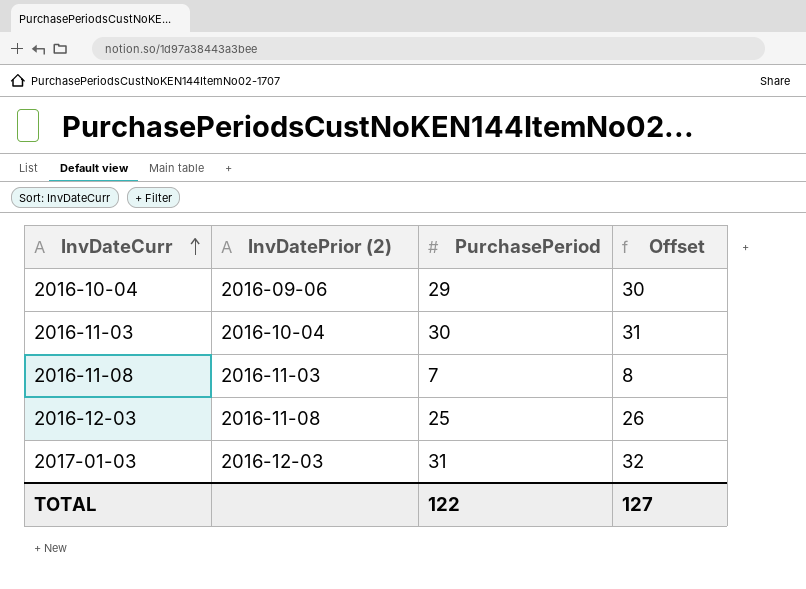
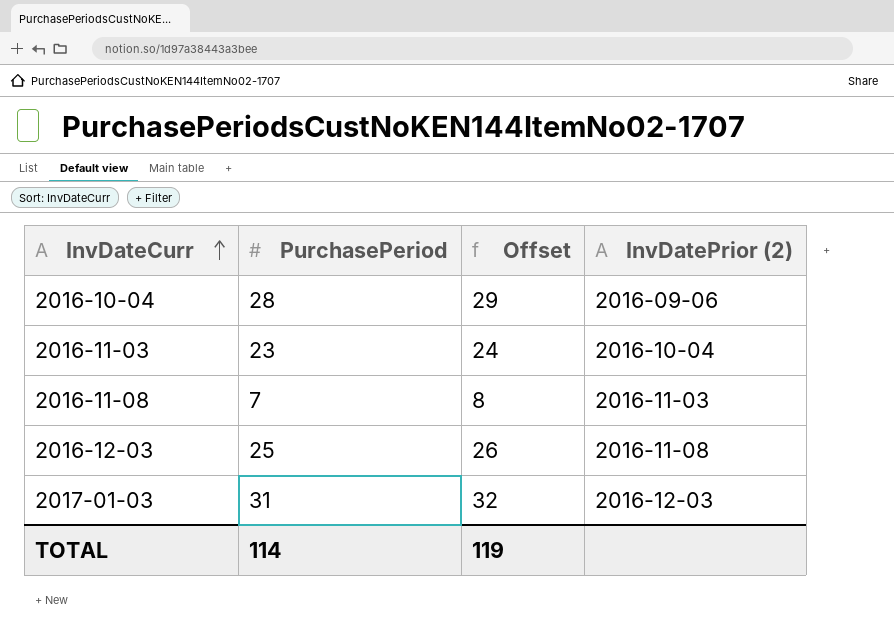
column InvDatePrior (2) | position: 2 -> 4
2016-10-04 | PurchasePeriod: 29 -> 28
2016-10-04 | Offset: 30 -> 29
2016-11-03 | PurchasePeriod: 30 -> 23
2016-11-03 | Offset: 31 -> 24
TOTAL | PurchasePeriod: 122 -> 114
TOTAL | Offset: 127 -> 119

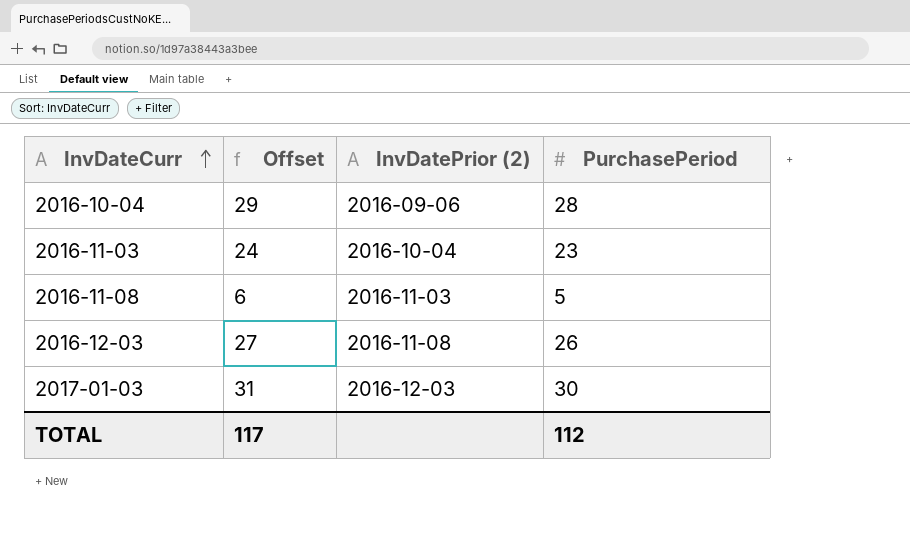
column PurchasePeriod | position: 2 -> 4
2016-11-08 | Offset: 8 -> 6
2016-11-08 | PurchasePeriod: 7 -> 5
2016-12-03 | Offset: 26 -> 27
2016-12-03 | PurchasePeriod: 25 -> 26
2017-01-03 | Offset: 32 -> 31
2017-01-03 | PurchasePeriod: 31 -> 30
TOTAL | Offset: 119 -> 117
TOTAL | PurchasePeriod: 114 -> 112

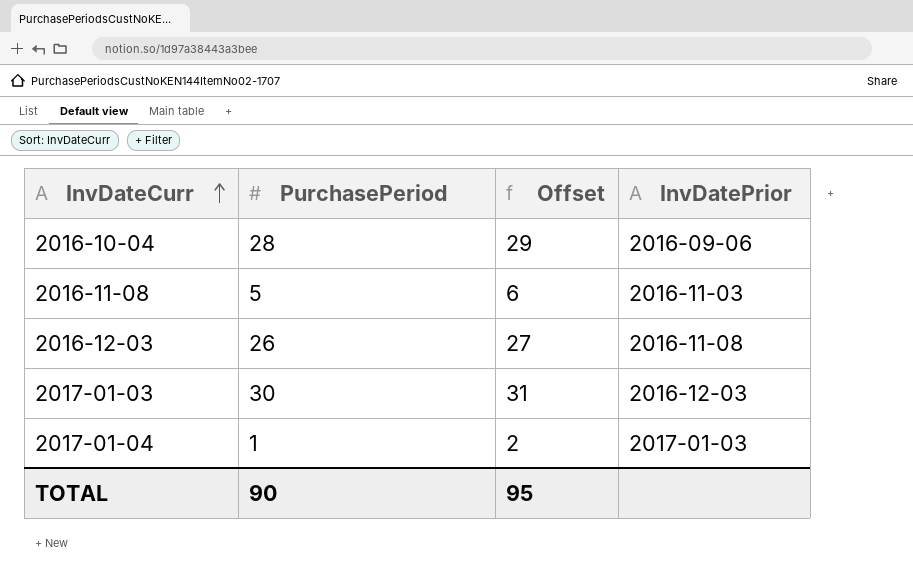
column PurchasePeriod | position: 4 -> 2
column name: InvDatePrior (2) -> InvDatePrior
row 2016-11-03: 24 | 2016-10-04 | 23 -> none
row 2017-01-04: none -> 1 | 2 | 2017-01-03
TOTAL | PurchasePeriod: 112 -> 90
TOTAL | Offset: 117 -> 95

